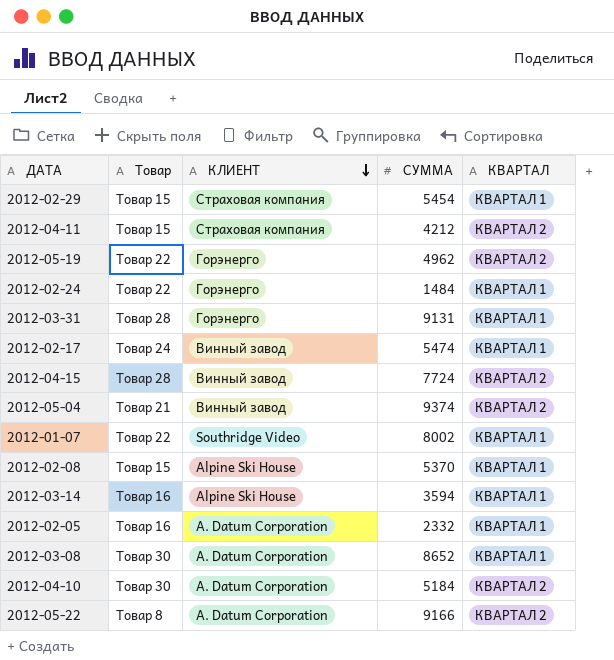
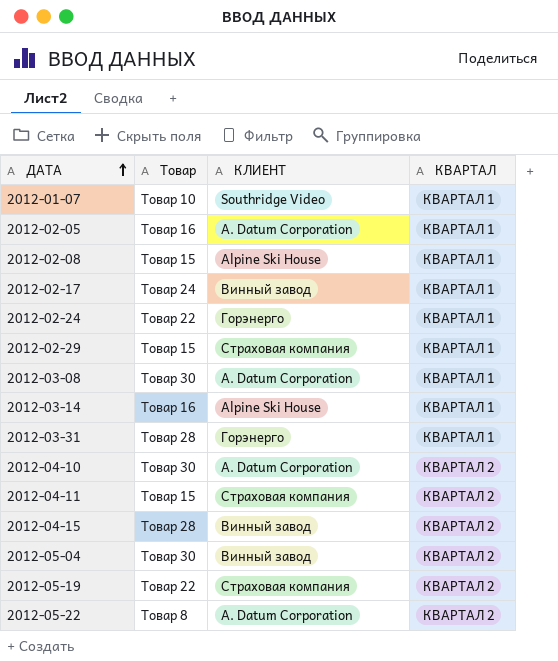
row order: КЛИЕНТ descending -> ДАТА ascending
column СУММА | position: 4 -> none
2012-01-07 | Товар: Товар 22 -> Товар 10
2012-05-04 | Товар: Товар 21 -> Товар 30
2012-05-19 | КЛИЕНТ: Горэнерго -> Страховая компания

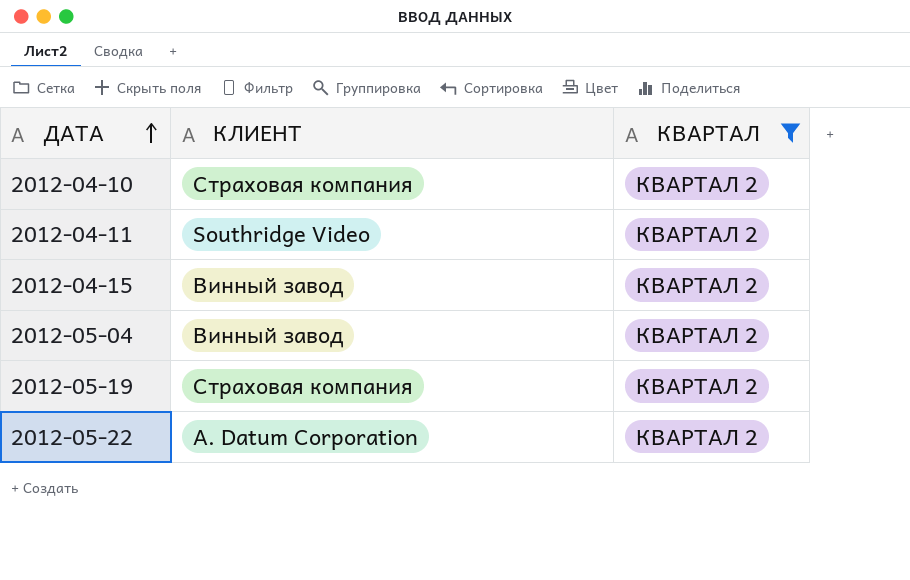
filter: none -> КВАРТАЛ = КВАРТАЛ 2
column Товар | position: 2 -> none
2012-04-10 | КЛИЕНТ: A. Datum Corporation -> Страховая компания
2012-04-11 | КЛИЕНТ: Страховая компания -> Southridge Video

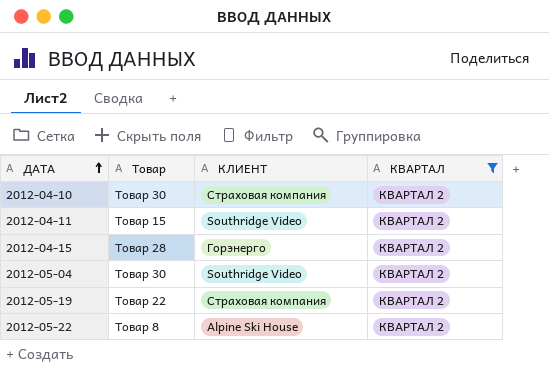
column Товар | position: none -> 2
2012-04-15 | КЛИЕНТ: Винный завод -> Горэнерго
2012-05-04 | КЛИЕНТ: Винный завод -> Southridge Video
2012-05-22 | КЛИЕНТ: A. Datum Corporation -> Alpine Ski House

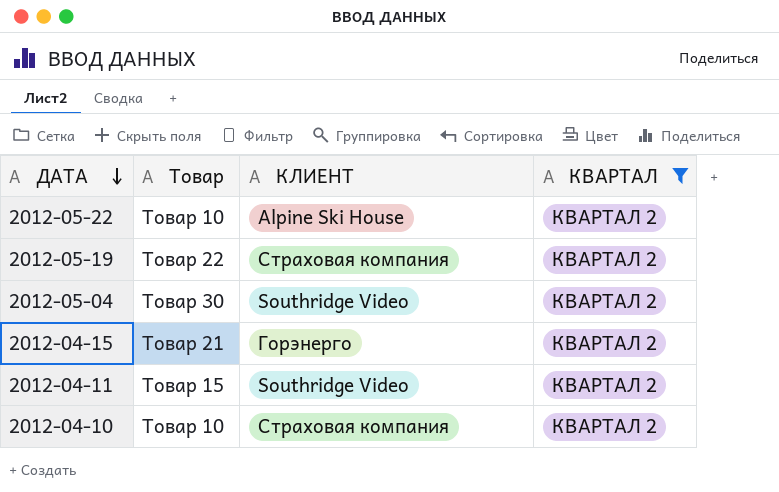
row order: ДАТА ascending -> ДАТА descending
2012-05-22 | Товар: Товар 8 -> Товар 10
2012-04-15 | Товар: Товар 28 -> Товар 21
2012-04-10 | Товар: Товар 30 -> Товар 10

